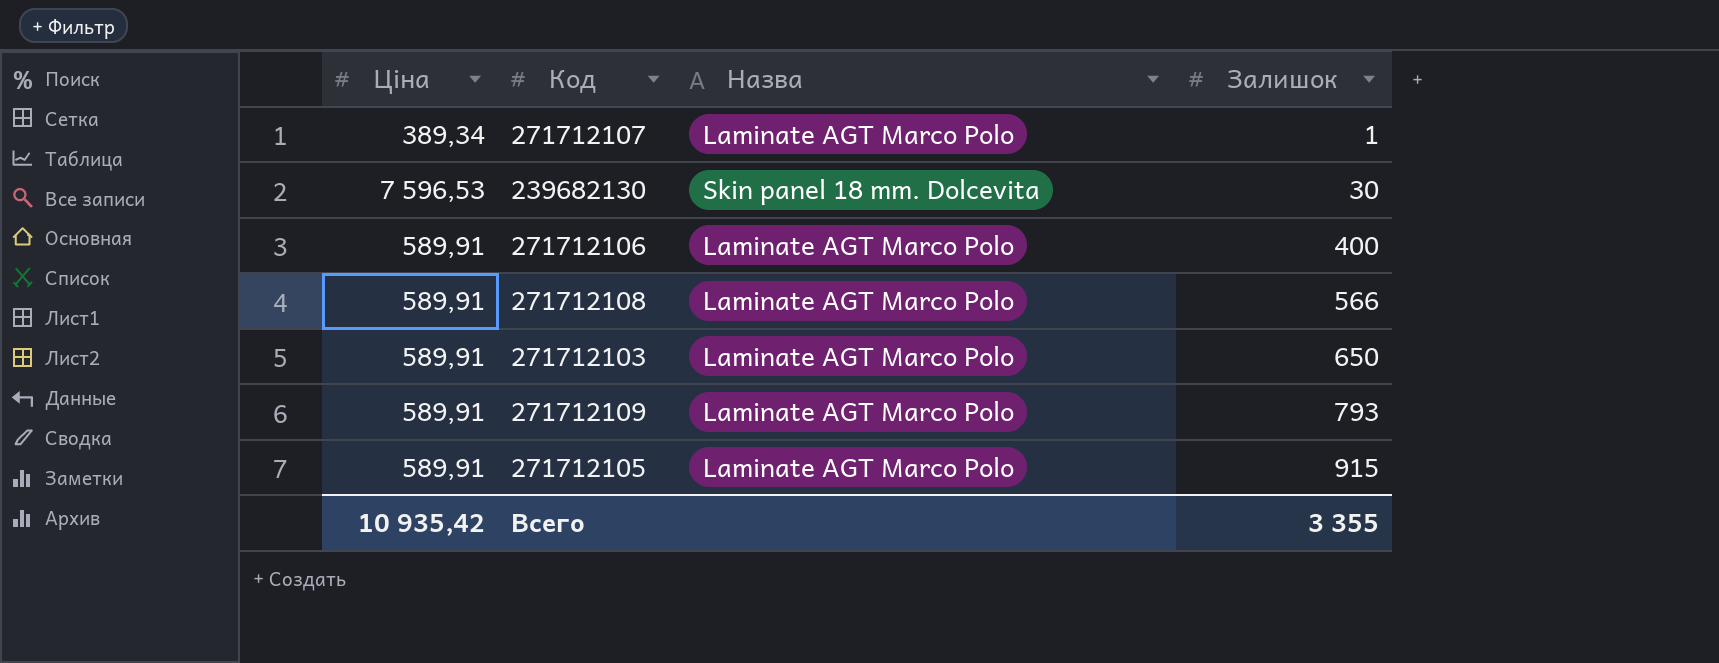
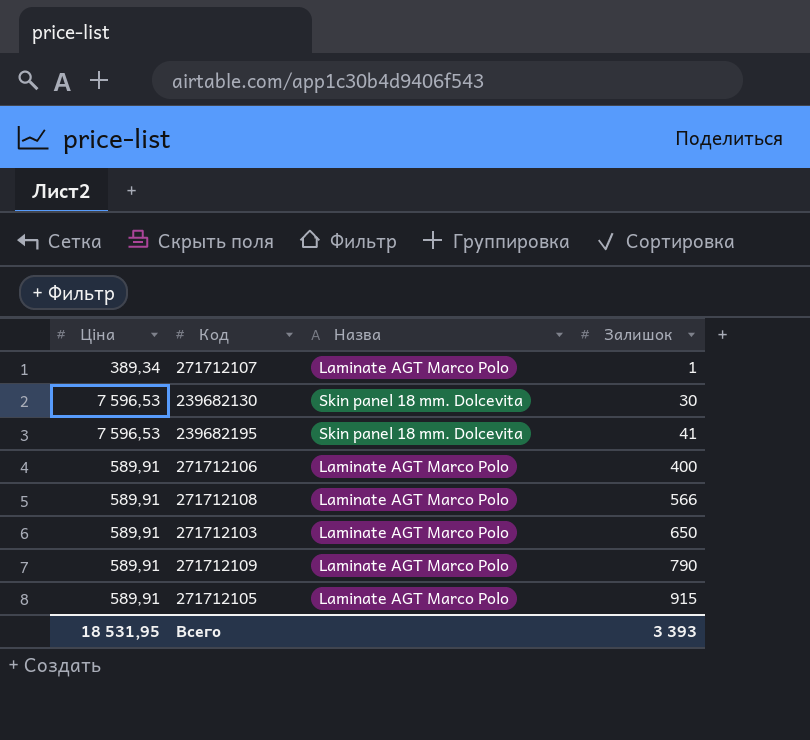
row 239682195: none -> 7 596,53 | Skin panel 18 mm. Dolcevita | 41
271712109 | Залишок: 793 -> 790
Всего | Ціна: 10 935,42 -> 18 531,95
Всего | Залишок: 3 355 -> 3 393

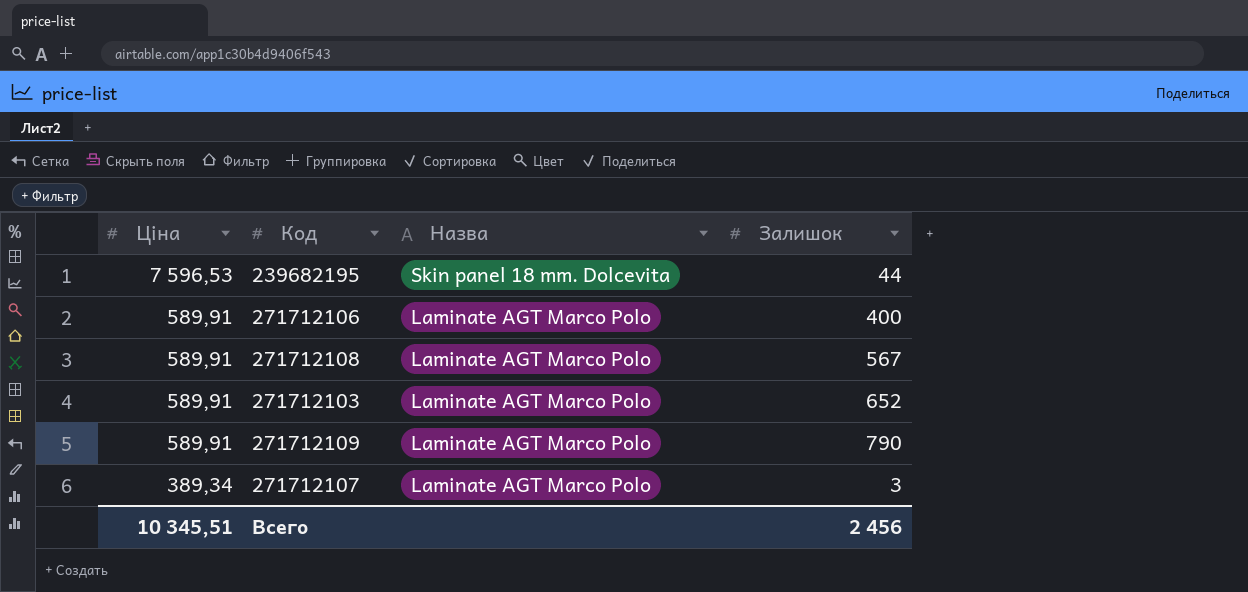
row order: Залишок ascending -> Ціна descending
row 239682130: 7 596,53 | Skin panel 18 mm. Dolcevita | 30 -> none
row 271712105: 589,91 | Laminate AGT Marco Polo | 915 -> none
239682195 | Залишок: 41 -> 44
271712108 | Залишок: 566 -> 567
271712103 | Залишок: 650 -> 652
271712107 | Залишок: 1 -> 3
Всего | Ціна: 18 531,95 -> 10 345,51
Всего | Залишок: 3 393 -> 2 456

